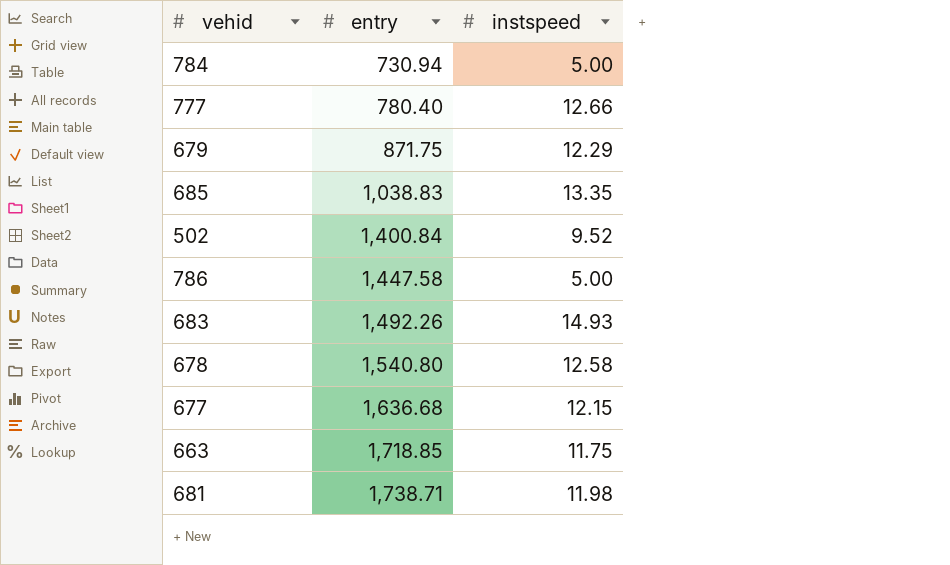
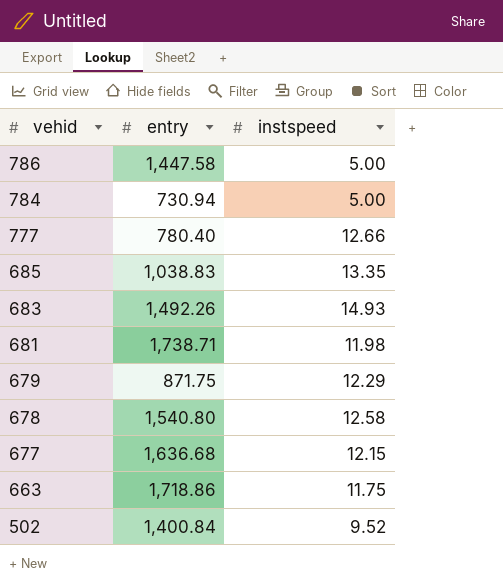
row order: entry ascending -> vehid descending
663 | entry: 1,718.85 -> 1,718.86

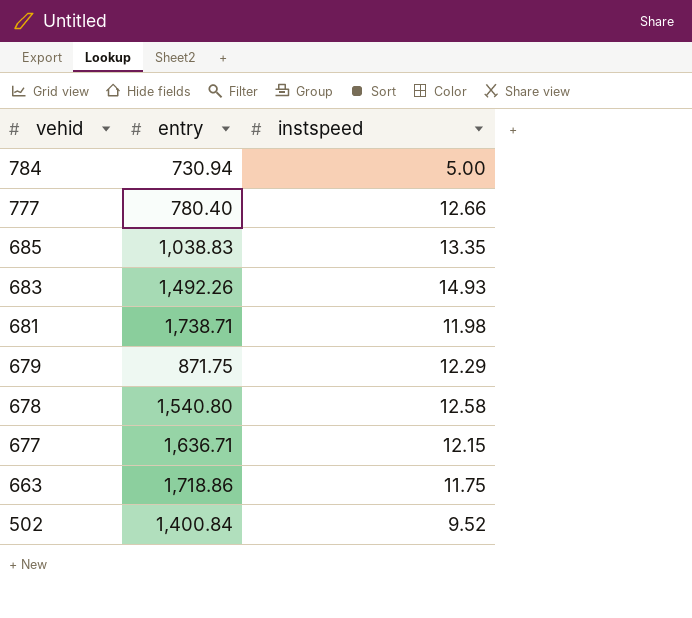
row 786: 1,447.58 | 5.00 -> none
677 | entry: 1,636.68 -> 1,636.71

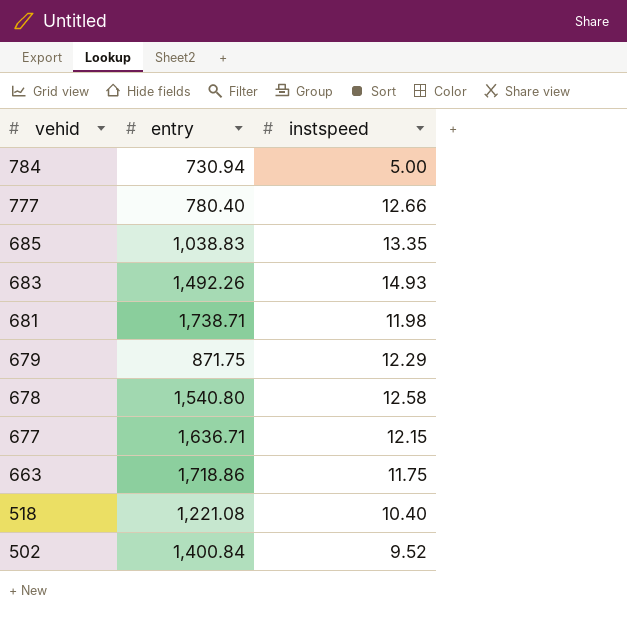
row 518: none -> 1,221.08 | 10.40

